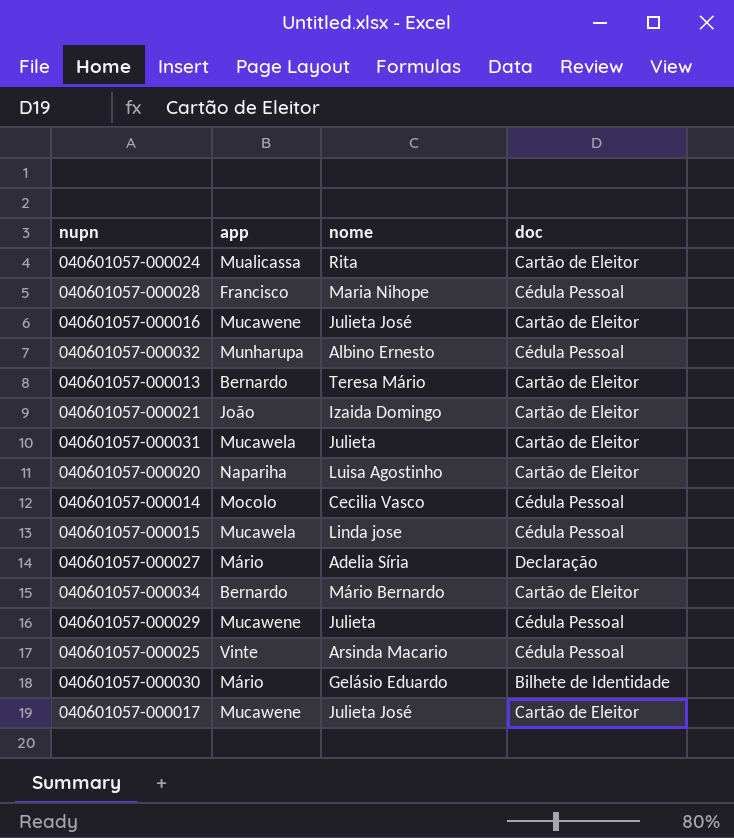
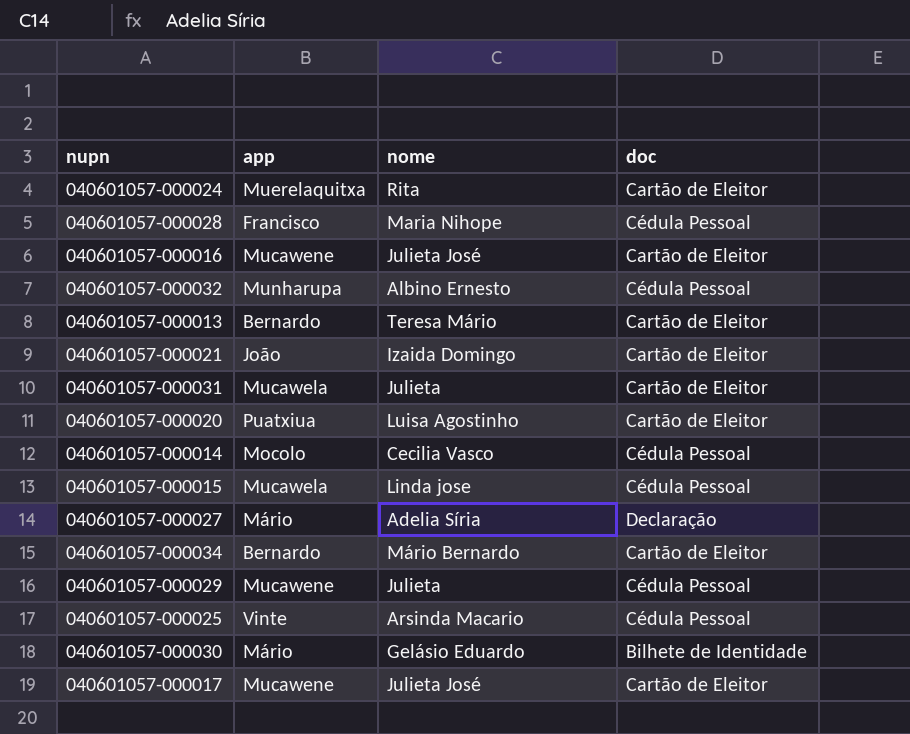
040601057-000024 | app: Mualicassa -> Muerelaquitxa
040601057-000020 | app: Napariha -> Puatxiua

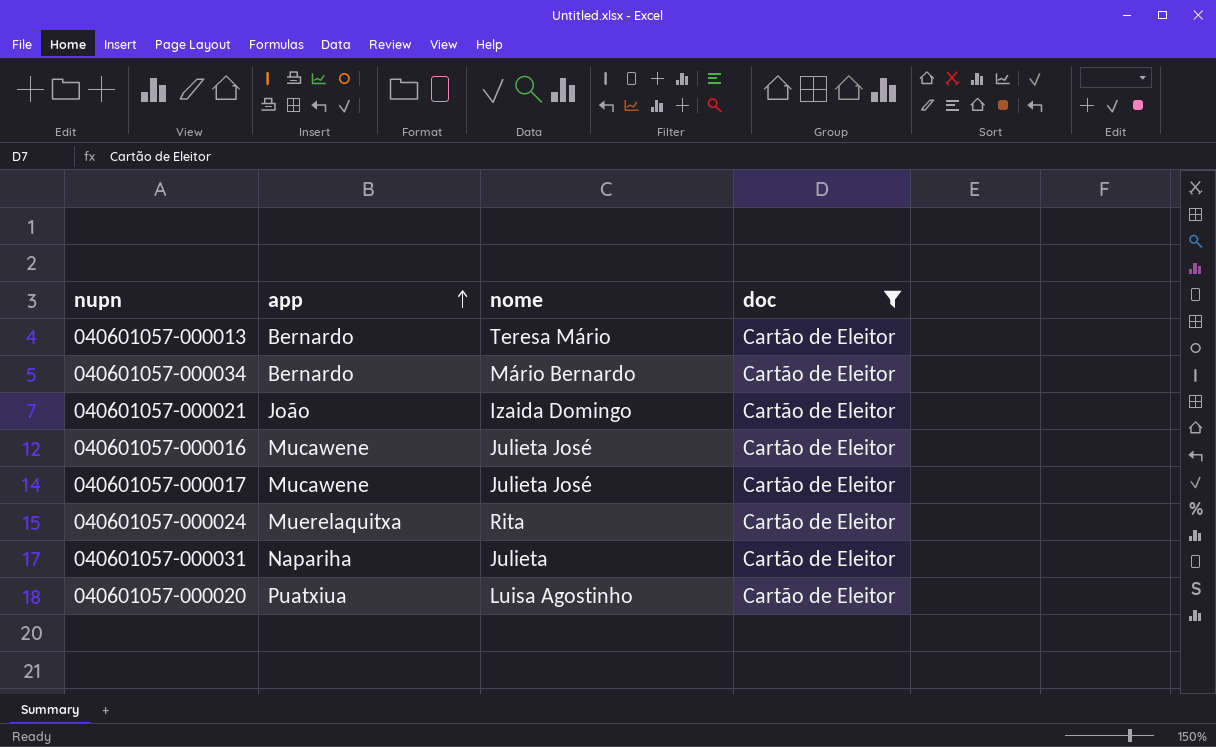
filter: none -> doc = Cartão de Eleitor
row order: none -> app ascending
040601057-000031 | app: Mucawela -> Napariha

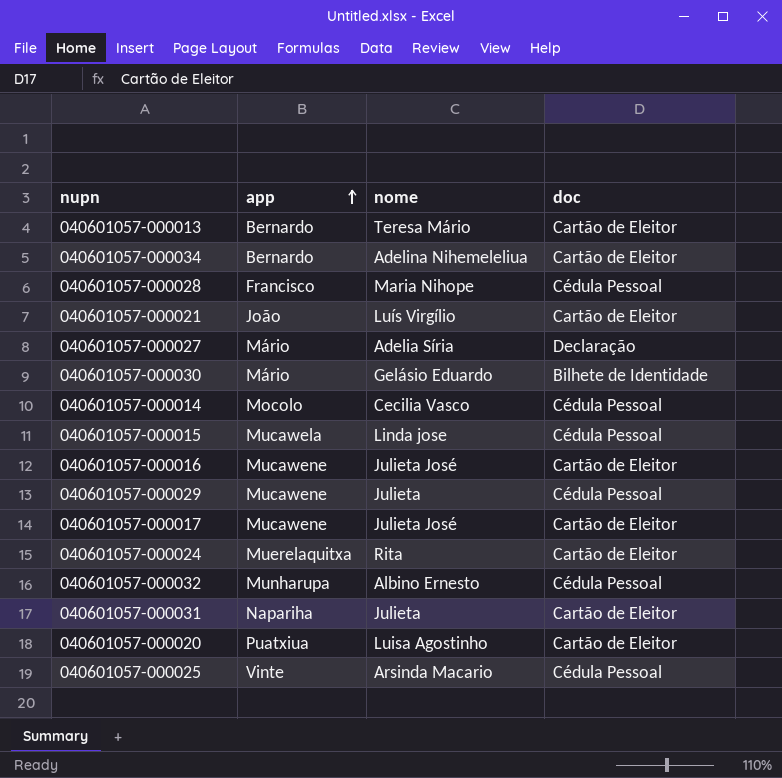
filter: doc = Cartão de Eleitor -> none
040601057-000034 | nome: Mário Bernardo -> Adelina Nihemeleliua
040601057-000021 | nome: Izaida Domingo -> Luís Virgílio

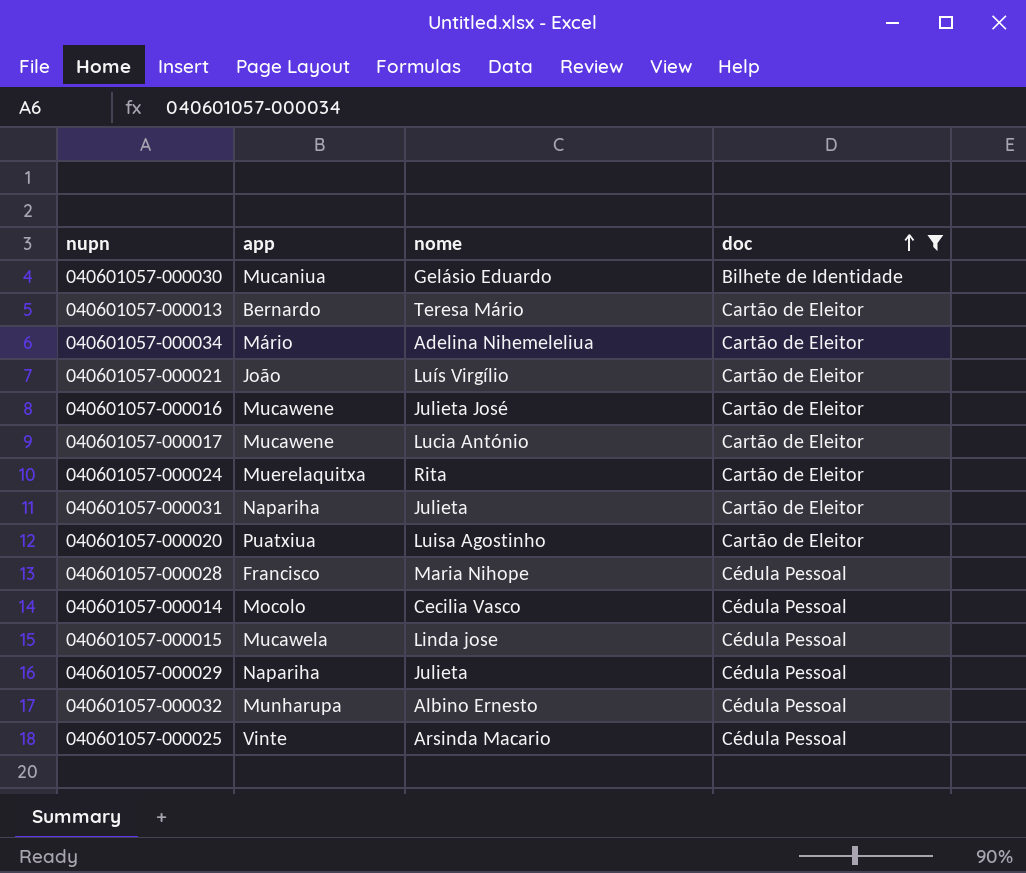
filter: none -> doc != Declaração
row order: app ascending -> doc ascending
040601057-000030 | app: Mário -> Mucaniua
040601057-000034 | app: Bernardo -> Mário
040601057-000017 | nome: Julieta José -> Lucia António
040601057-000029 | app: Mucawene -> Napariha

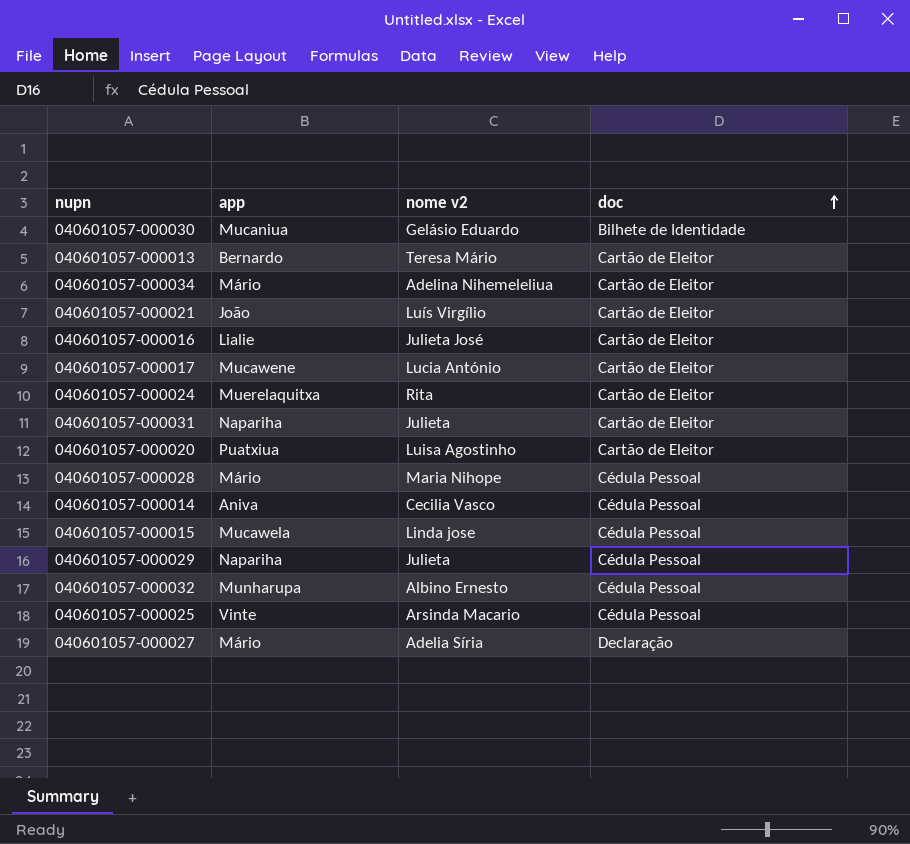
filter: doc != Declaração -> none
column name: nome -> nome v2
040601057-000016 | app: Mucawene -> Lialie
040601057-000028 | app: Francisco -> Mário
040601057-000014 | app: Mocolo -> Aniva

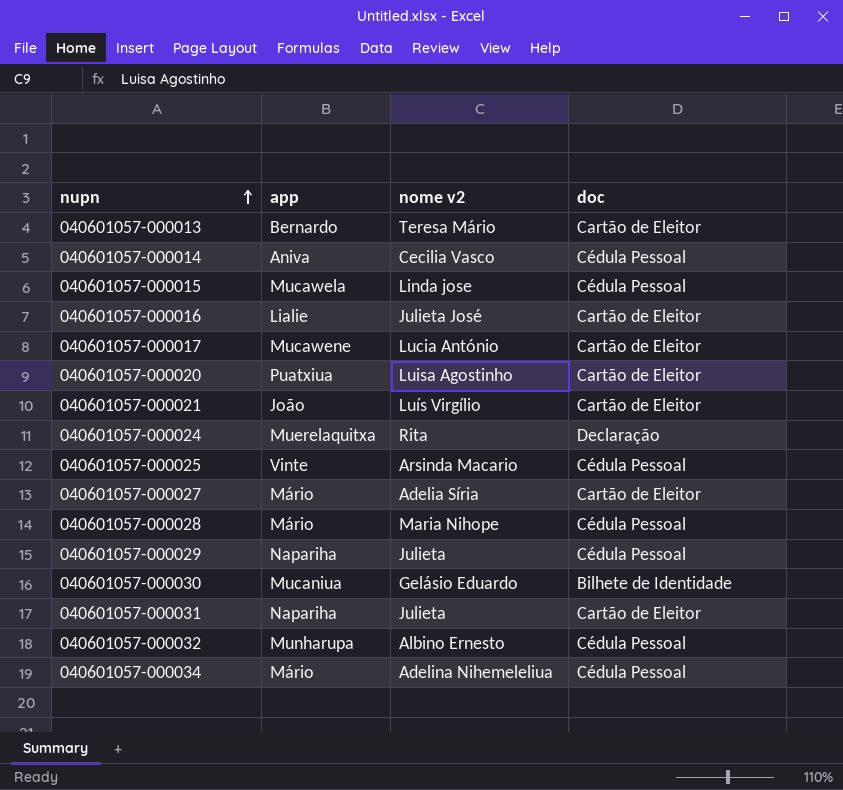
row order: doc ascending -> nupn ascending
040601057-000024 | doc: Cartão de Eleitor -> Declaração
040601057-000027 | doc: Declaração -> Cartão de Eleitor
040601057-000034 | doc: Cartão de Eleitor -> Cédula Pessoal

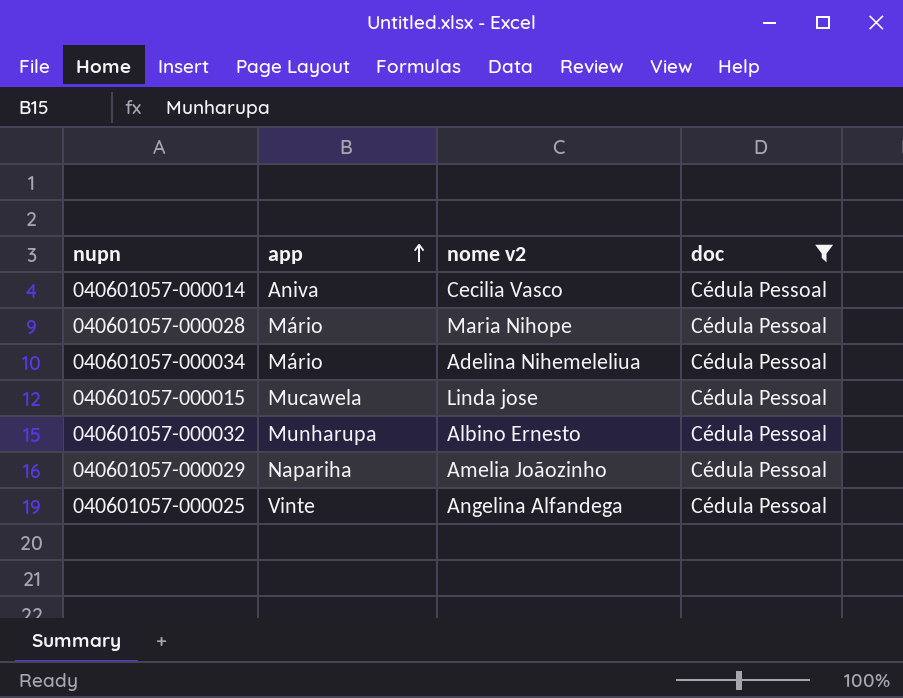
filter: none -> doc = Cédula Pessoal
row order: nupn ascending -> app ascending
040601057-000029 | nome v2: Julieta -> Amelia Joãozinho
040601057-000025 | nome v2: Arsinda Macario -> Angelina Alfandega

